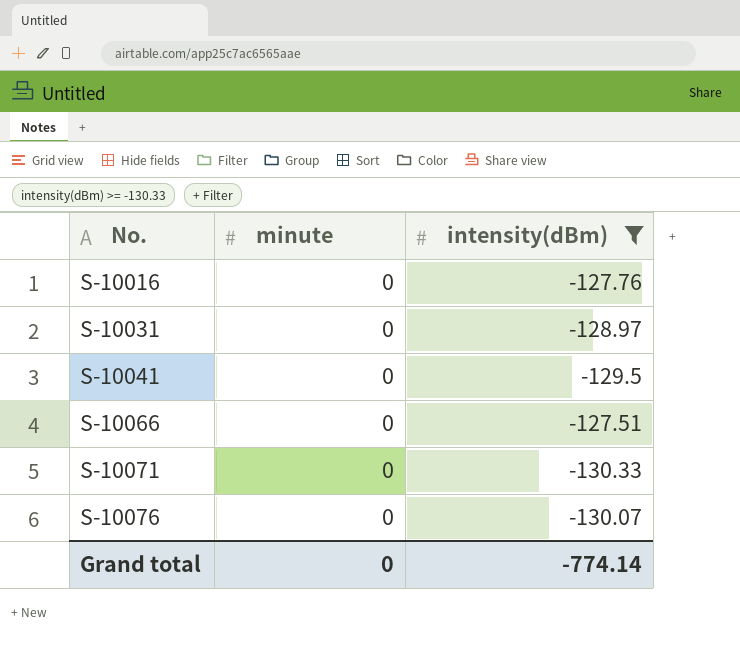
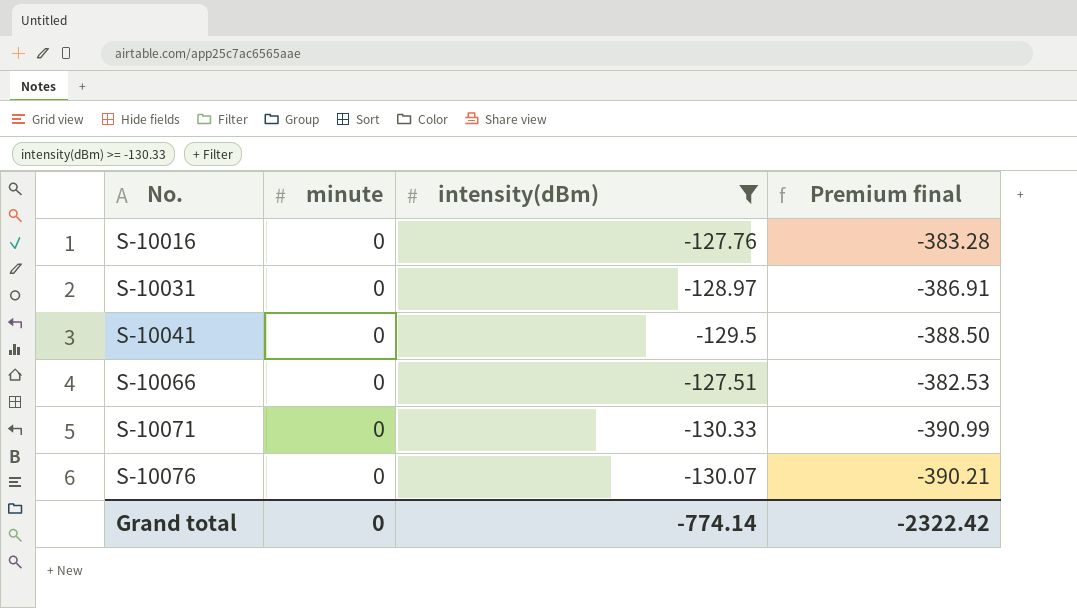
column Premium final | formula: none -> [intensity(dBm)] * 3

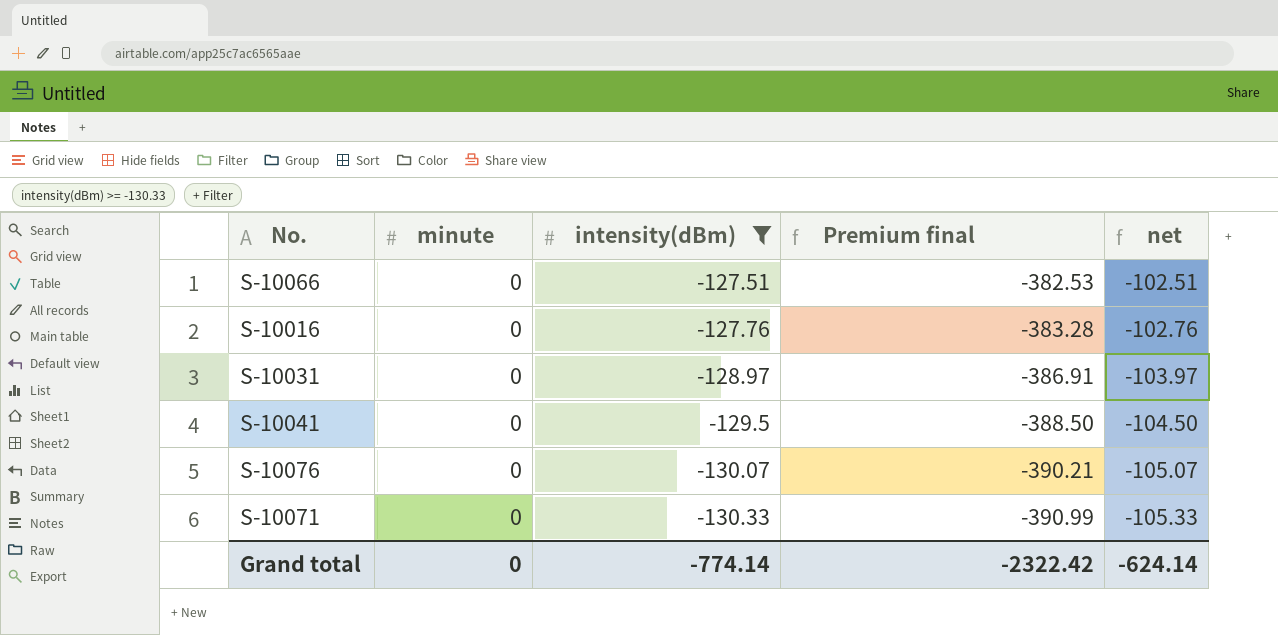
row order: No. ascending -> intensity(dBm) descending
column net | formula: none -> [intensity(dBm)] + 25

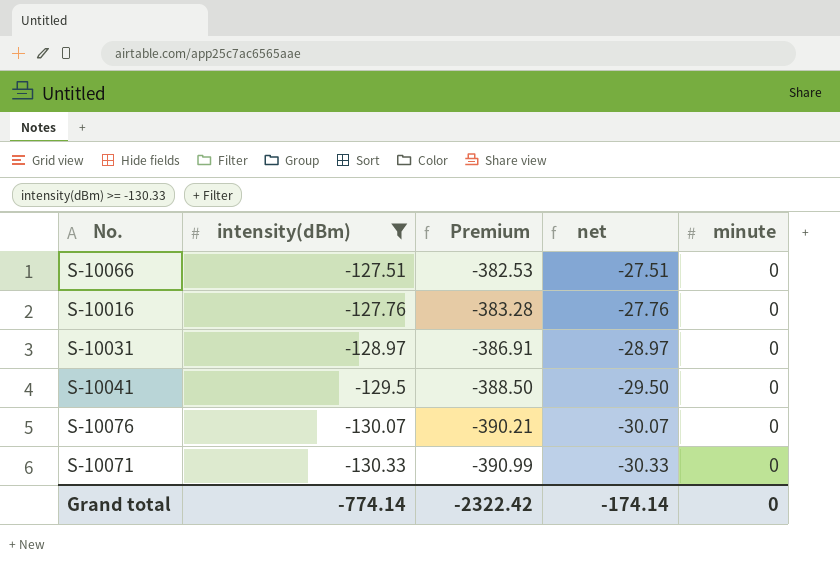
column name: Premium final -> Premium
column net | formula: [intensity(dBm)] + 25 -> [intensity(dBm)] + 100
column minute | position: 2 -> 5
Grand total | net: -624.14 -> -174.14

